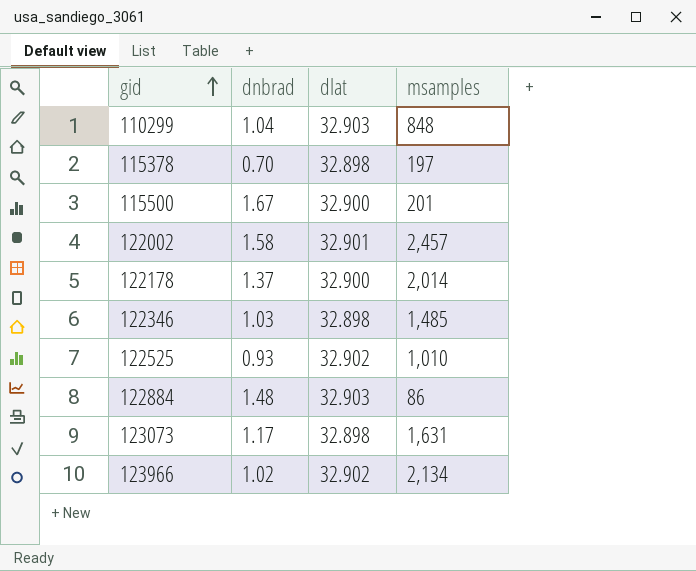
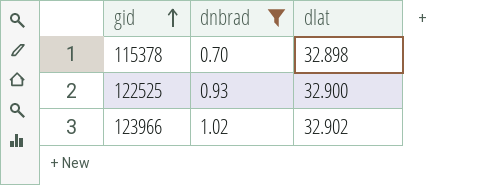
filter: none -> dnbrad <= 1.02
column msamples | position: 4 -> none
122525 | dlat: 32.902 -> 32.900

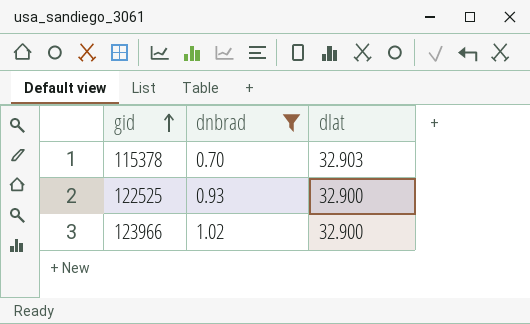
115378 | dlat: 32.898 -> 32.903
123966 | dlat: 32.902 -> 32.900

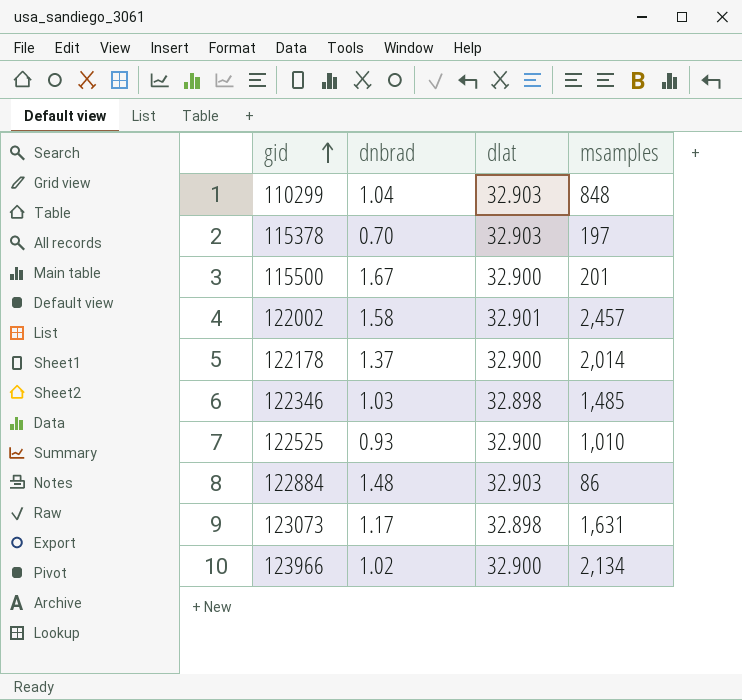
filter: dnbrad <= 1.02 -> none
column msamples | position: none -> 4

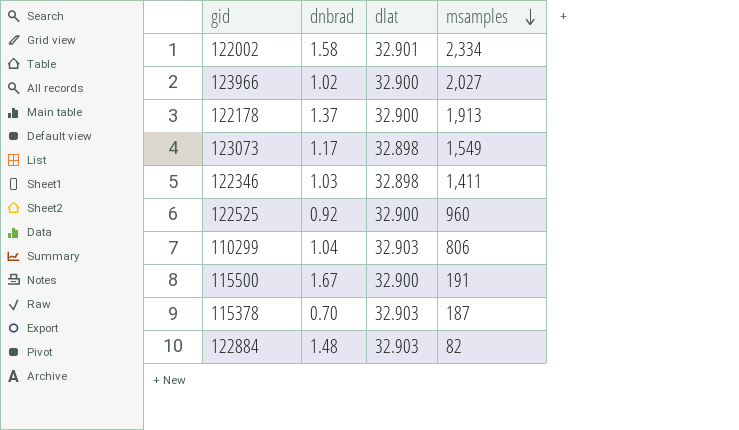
row order: gid ascending -> msamples descending
122002 | msamples: 2,457 -> 2,334
123966 | msamples: 2,134 -> 2,027
122178 | msamples: 2,014 -> 1,913
123073 | msamples: 1,631 -> 1,549
122346 | msamples: 1,485 -> 1,411
122525 | dnbrad: 0.93 -> 0.92
122525 | msamples: 1,010 -> 960
110299 | msamples: 848 -> 806
115500 | msamples: 201 -> 191
115378 | msamples: 197 -> 187
122884 | msamples: 86 -> 82

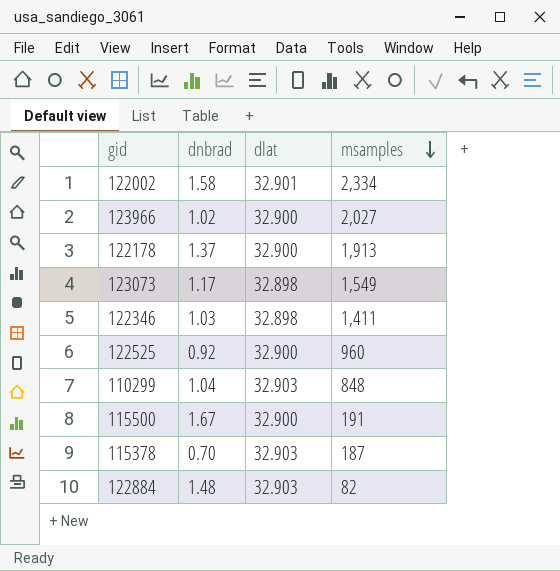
110299 | msamples: 806 -> 848

